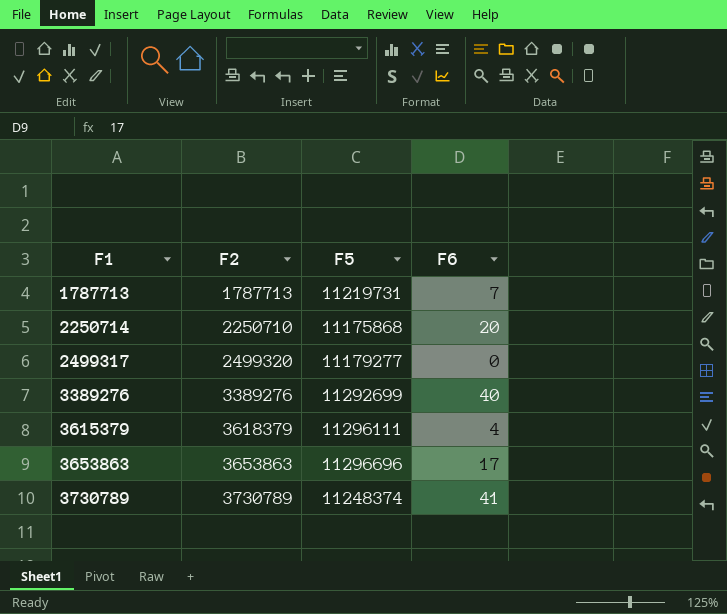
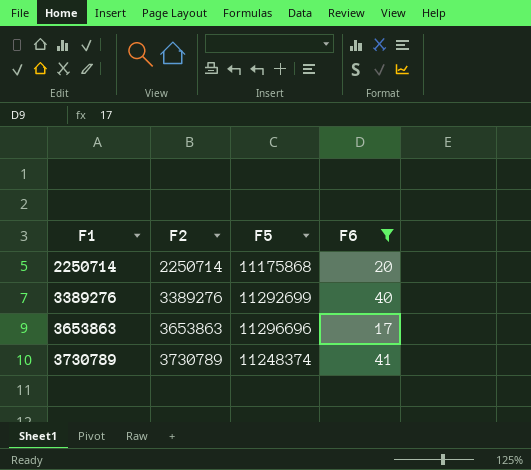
filter: none -> F6 >= 17
2250714 | F2: 2250710 -> 2250714

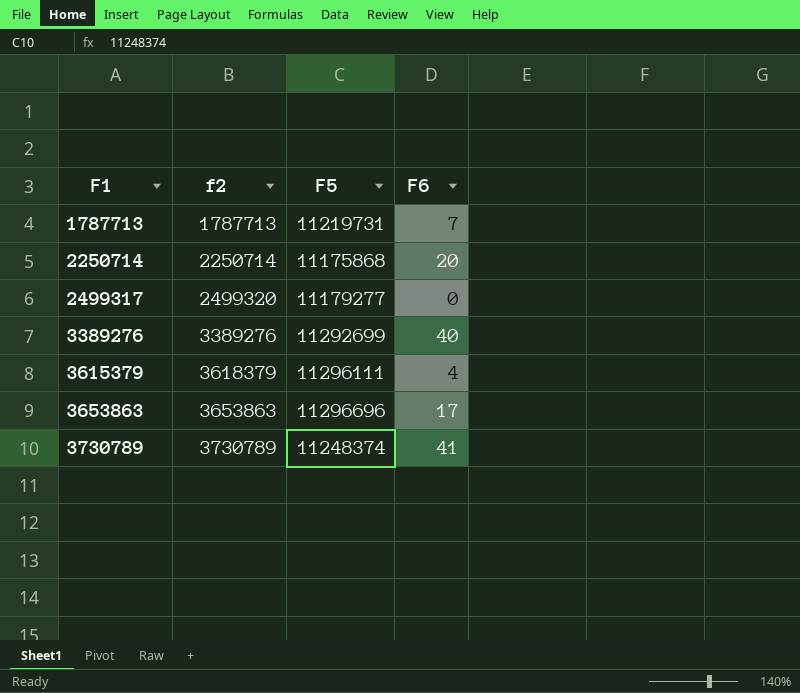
filter: F6 >= 17 -> none
column name: F2 -> f2

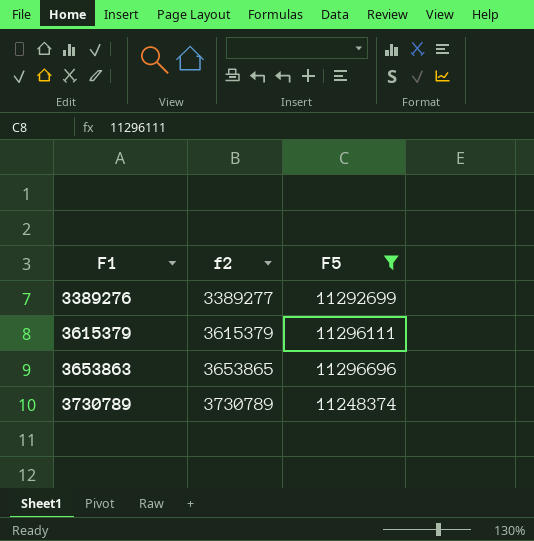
filter: none -> F5 >= 11248374
column F6 | position: 4 -> none
3389276 | f2: 3389276 -> 3389277
3615379 | f2: 3618379 -> 3615379
3653863 | f2: 3653863 -> 3653865

